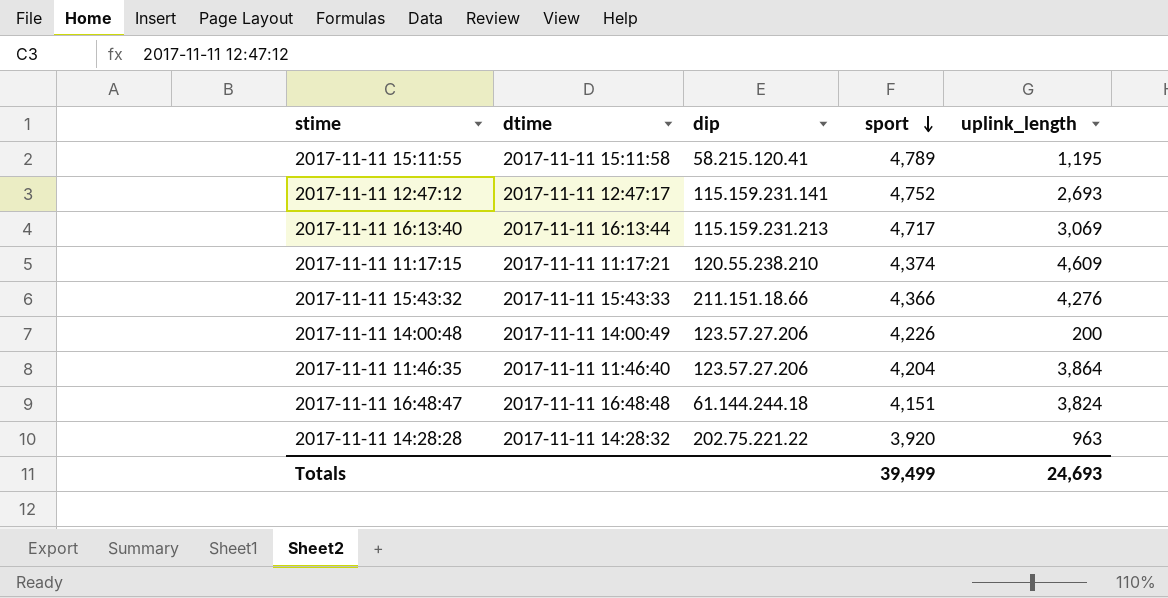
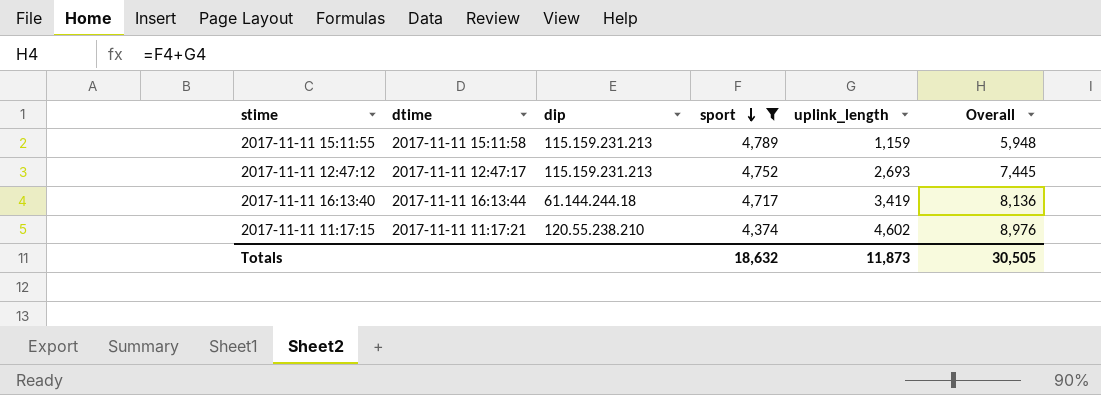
filter: none -> sport >= 4,374
column Overall | formula: none -> [sport] + [uplink_length]
2017-11-11 15:11:55 | dip: 58.215.120.41 -> 115.159.231.213
2017-11-11 15:11:55 | uplink_length: 1,195 -> 1,159
2017-11-11 12:47:12 | dip: 115.159.231.141 -> 115.159.231.213
2017-11-11 16:13:40 | dip: 115.159.231.213 -> 61.144.244.18
2017-11-11 16:13:40 | uplink_length: 3,069 -> 3,419
2017-11-11 11:17:15 | uplink_length: 4,609 -> 4,602
Totals | sport: 39,499 -> 18,632
Totals | uplink_length: 24,693 -> 11,873

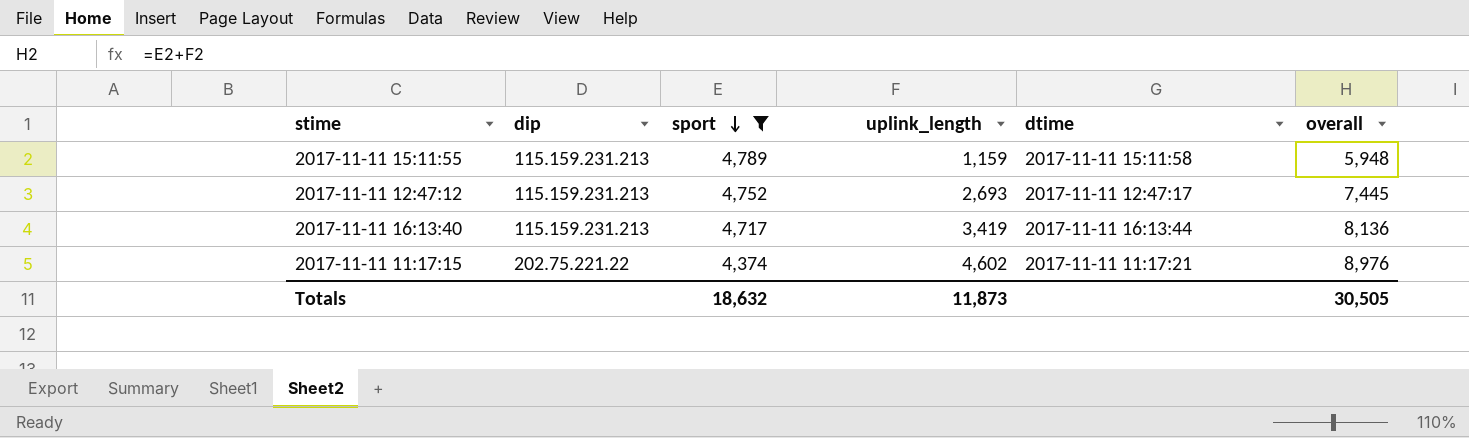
column dtime | position: 2 -> 5
column name: Overall -> overall
2017-11-11 16:13:40 | dip: 61.144.244.18 -> 115.159.231.213
2017-11-11 11:17:15 | dip: 120.55.238.210 -> 202.75.221.22

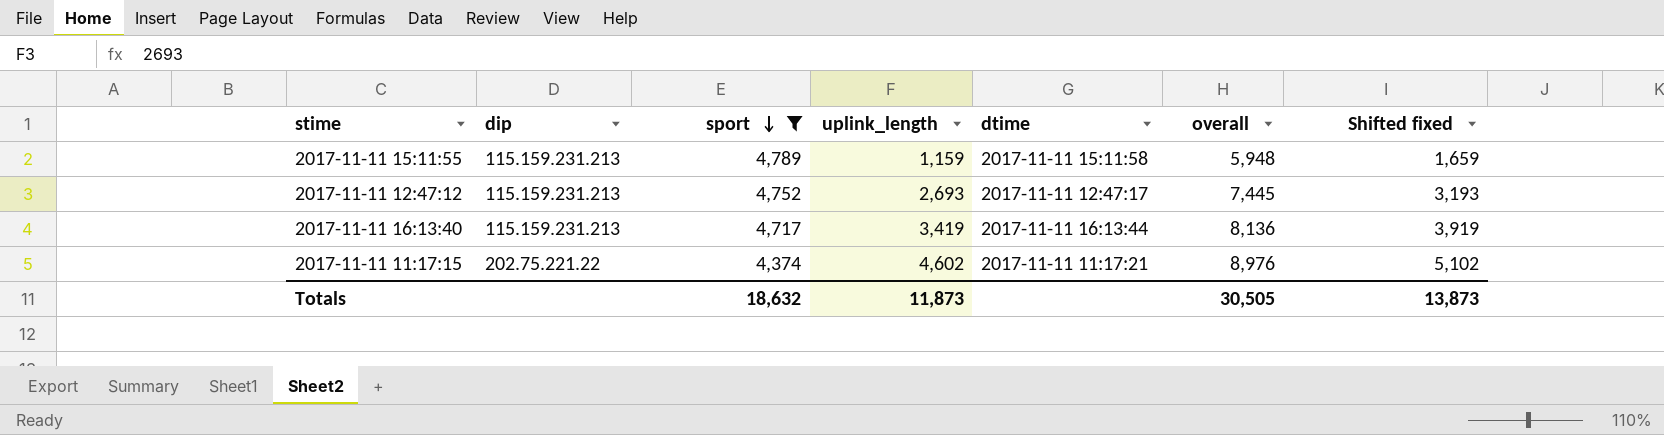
column Shifted fixed | formula: none -> [uplink_length] + 500

